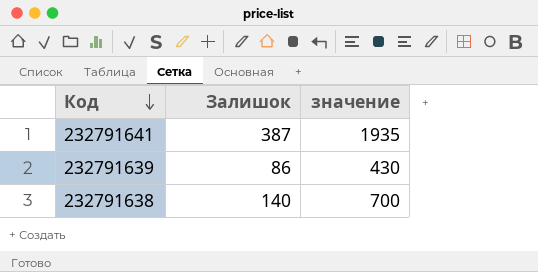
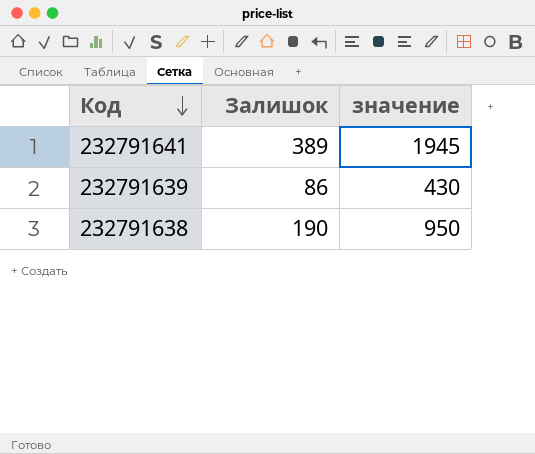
232791641 | Залишок: 387 -> 389
232791641 | значение: 1935 -> 1945
232791638 | Залишок: 140 -> 190
232791638 | значение: 700 -> 950

